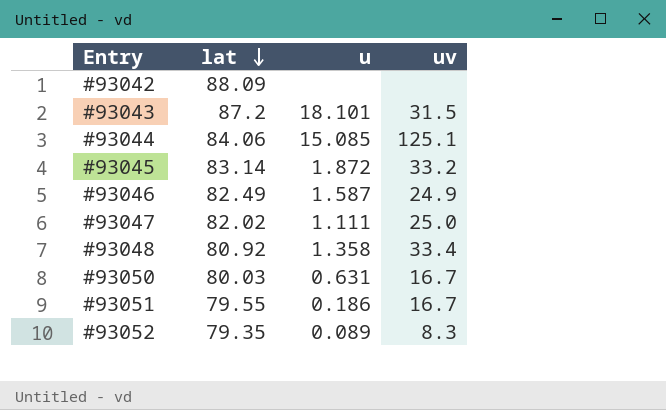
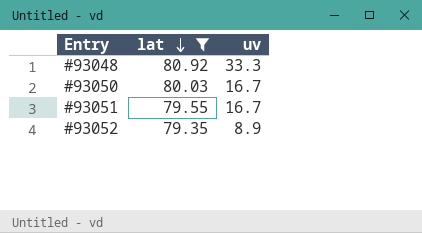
filter: none -> lat <= 80.92
column u | position: 3 -> none
#93048 | uv: 33.4 -> 33.3
#93052 | uv: 8.3 -> 8.9

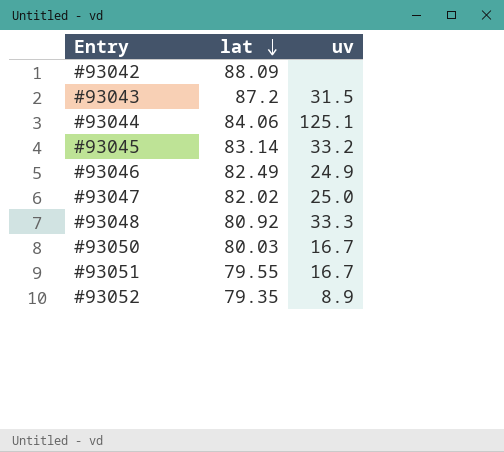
filter: lat <= 80.92 -> none

